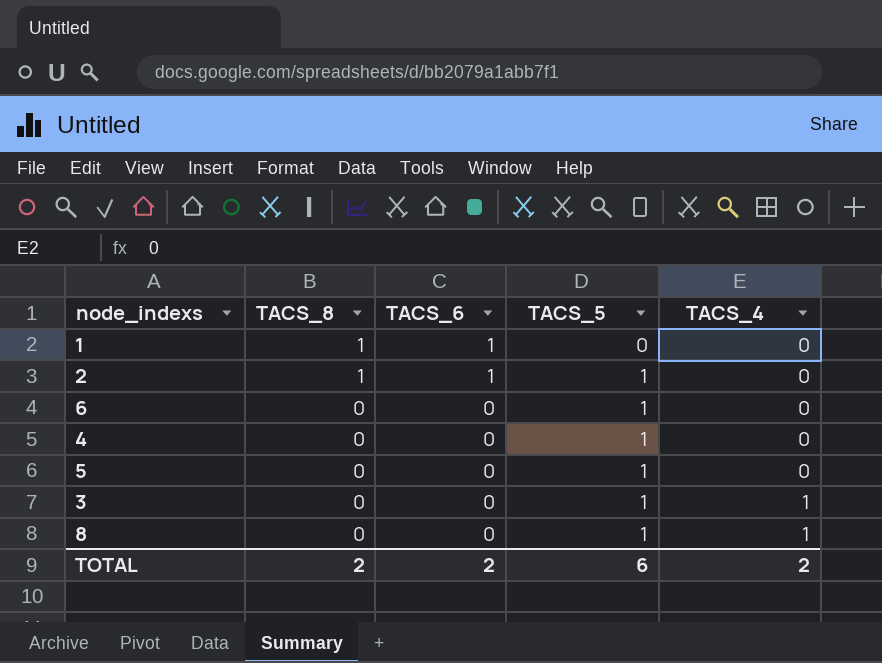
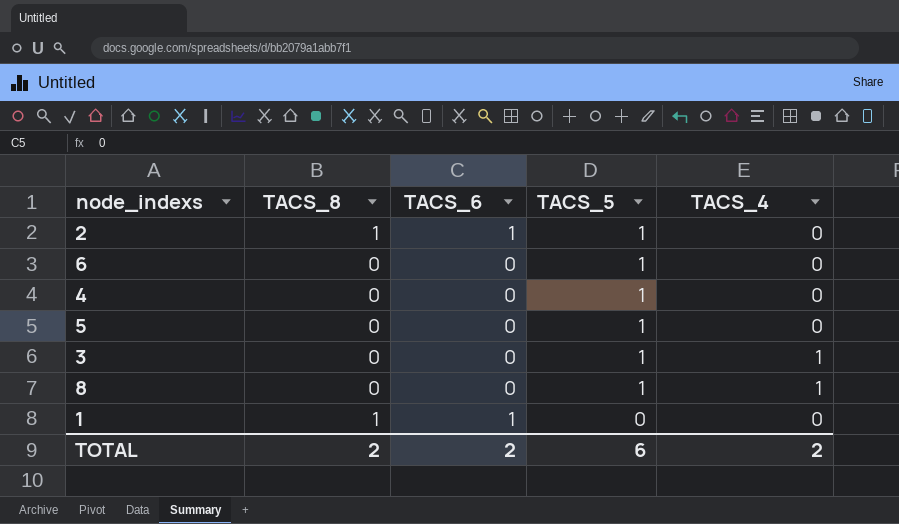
row order: TACS_8 descending -> TACS_5 descending

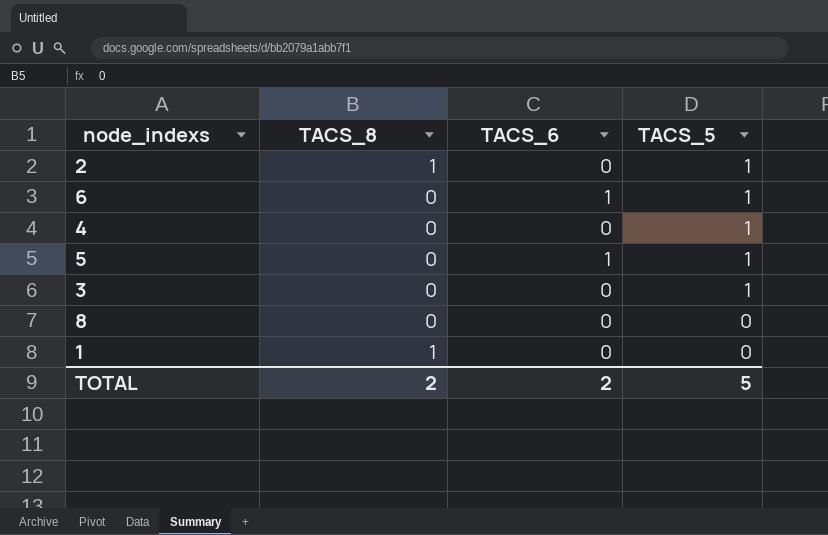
column TACS_4 | position: 5 -> none
2 | TACS_6: 1 -> 0
6 | TACS_6: 0 -> 1
5 | TACS_6: 0 -> 1
8 | TACS_5: 1 -> 0
1 | TACS_6: 1 -> 0
TOTAL | TACS_5: 6 -> 5

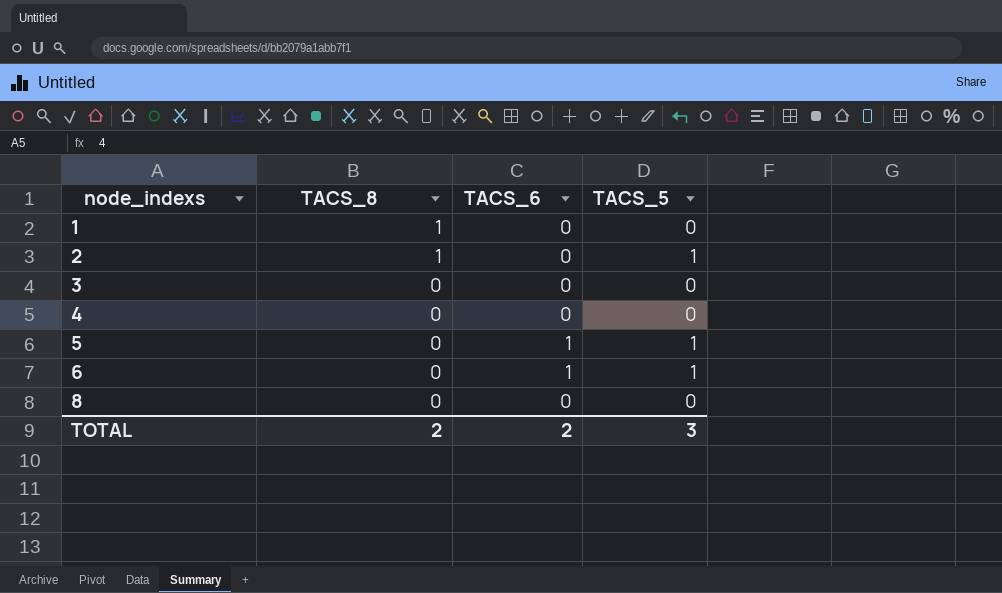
row order: TACS_5 descending -> node_indexs ascending
3 | TACS_5: 1 -> 0
4 | TACS_5: 1 -> 0
TOTAL | TACS_5: 5 -> 3

